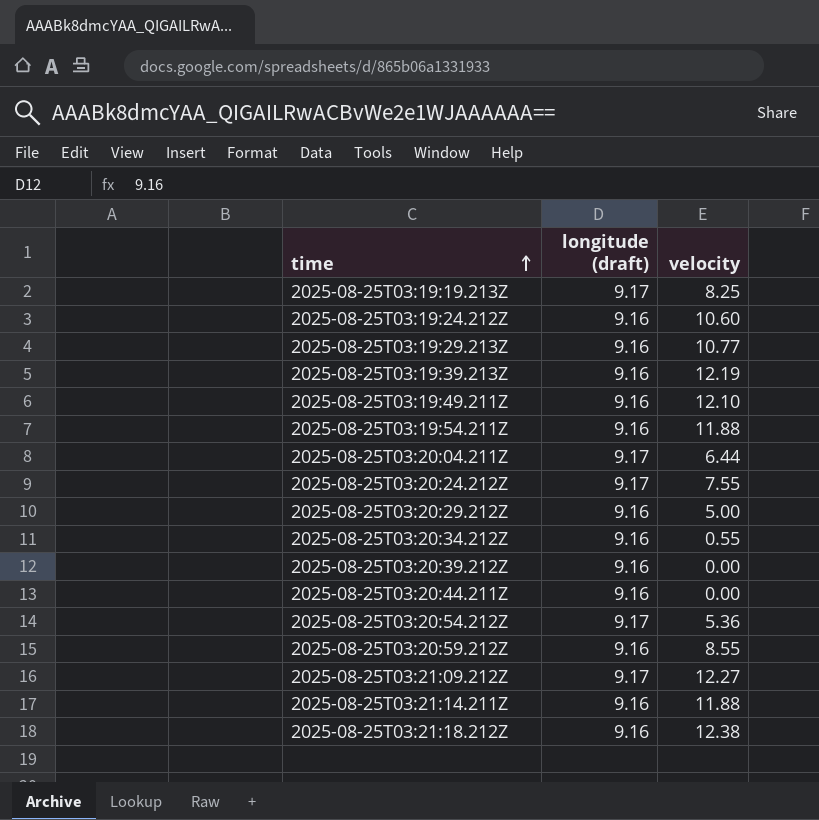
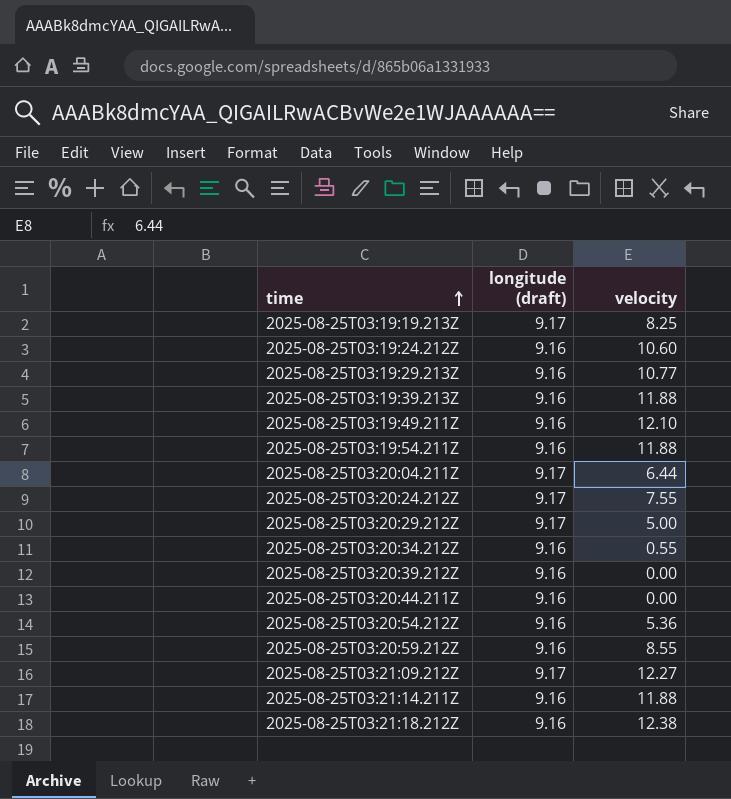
2025-08-25T03:19:39.213Z | velocity: 12.19 -> 11.88
2025-08-25T03:20:29.212Z | longitude (draft): 9.16 -> 9.17
2025-08-25T03:20:54.212Z | longitude (draft): 9.17 -> 9.16

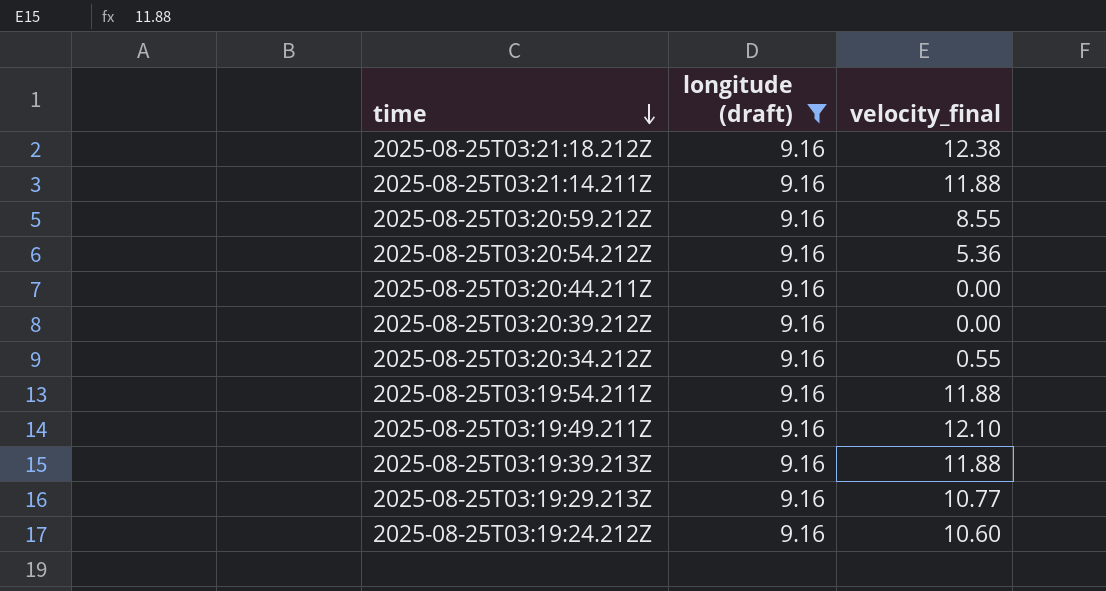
filter: none -> longitude (draft) = 9.16
row order: time ascending -> time descending
column name: velocity -> velocity_final

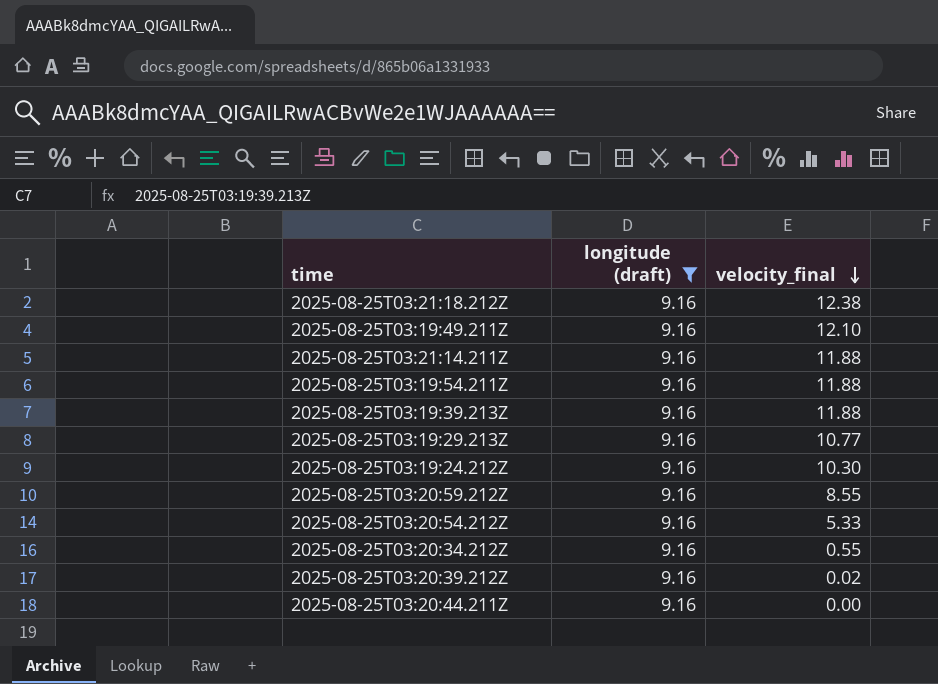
row order: time descending -> velocity_final descending
2025-08-25T03:19:24.212Z | velocity_final: 10.60 -> 10.30
2025-08-25T03:20:54.212Z | velocity_final: 5.36 -> 5.33
2025-08-25T03:20:39.212Z | velocity_final: 0.00 -> 0.02

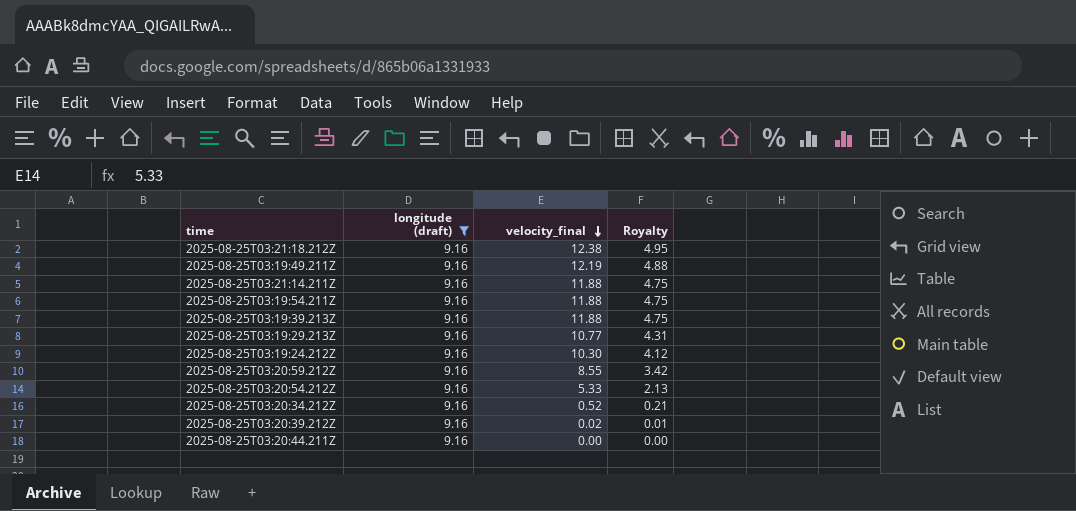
column Royalty | formula: none -> [velocity_final] * 0.4
2025-08-25T03:19:49.211Z | velocity_final: 12.10 -> 12.19
2025-08-25T03:20:34.212Z | velocity_final: 0.55 -> 0.52

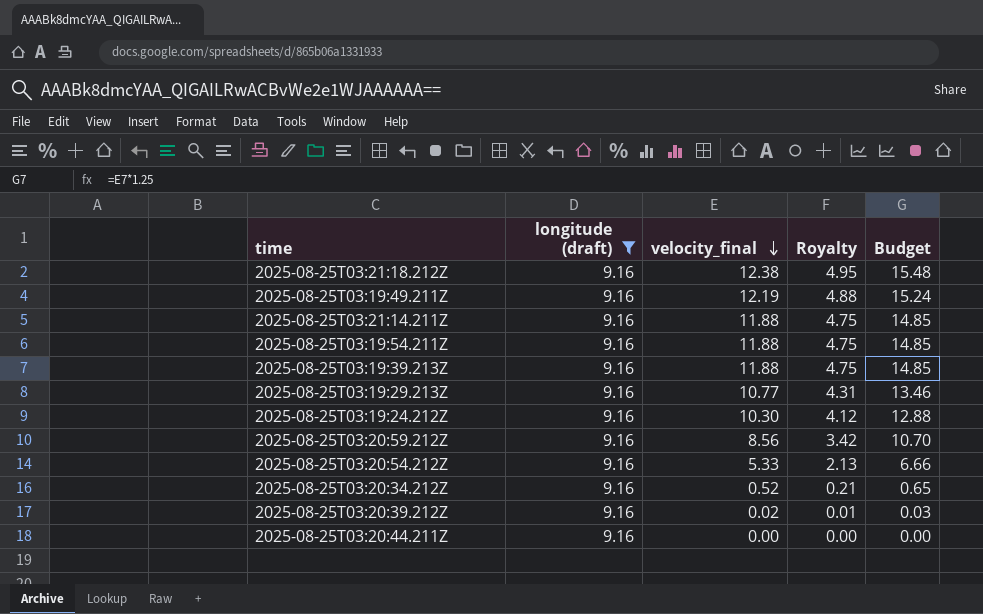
column Budget | formula: none -> [velocity_final] * 1.25
2025-08-25T03:20:59.212Z | velocity_final: 8.55 -> 8.56

